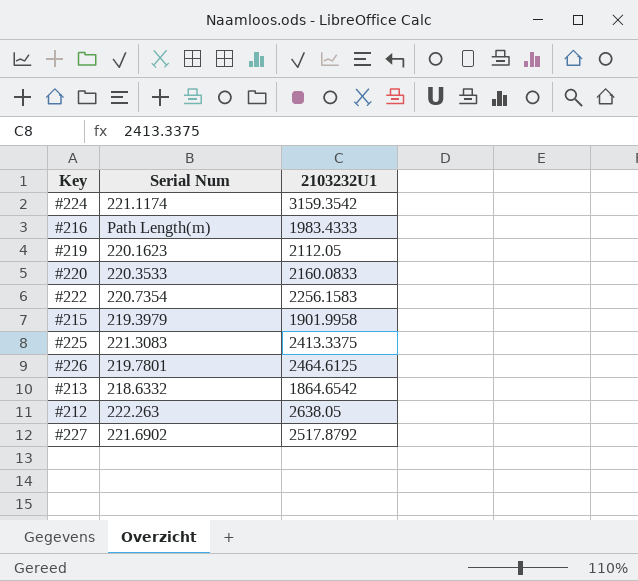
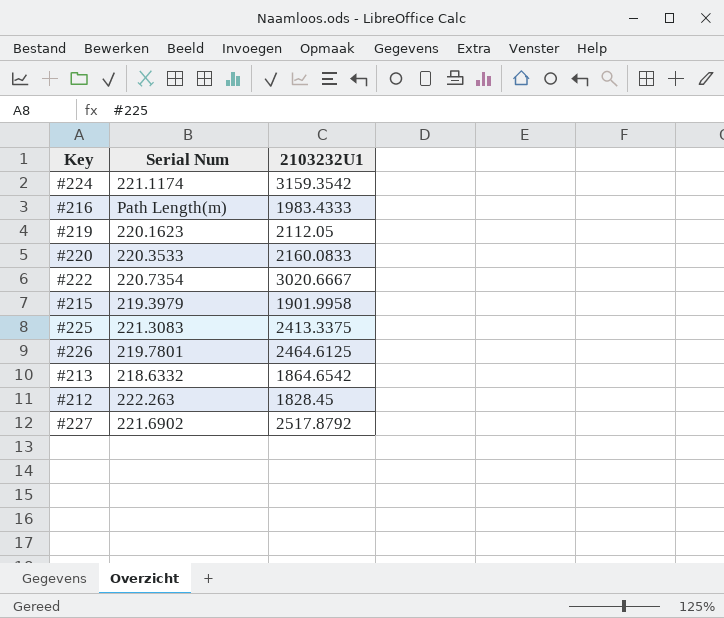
#222 | 2103232U1: 2256.1583 -> 3020.6667
#212 | 2103232U1: 2638.05 -> 1828.45

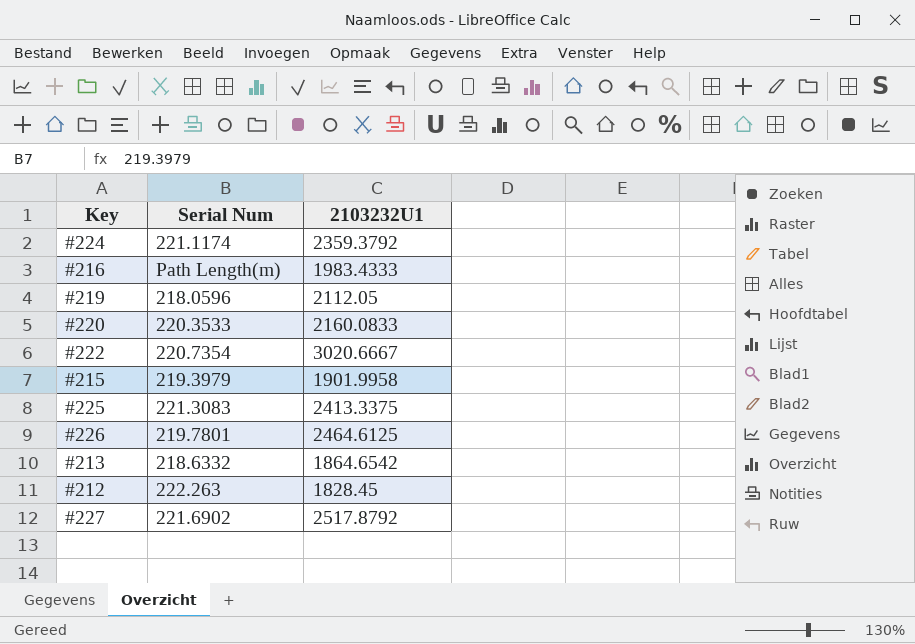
#224 | 2103232U1: 3159.3542 -> 2359.3792
#219 | Serial Num: 220.1623 -> 218.0596

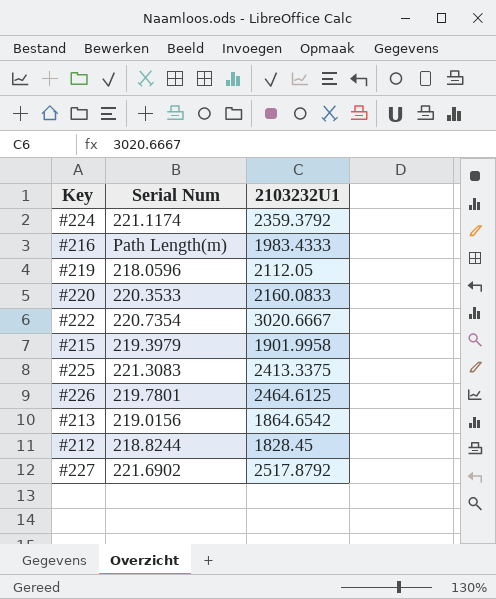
#213 | Serial Num: 218.6332 -> 219.0156
#212 | Serial Num: 222.263 -> 218.8244

